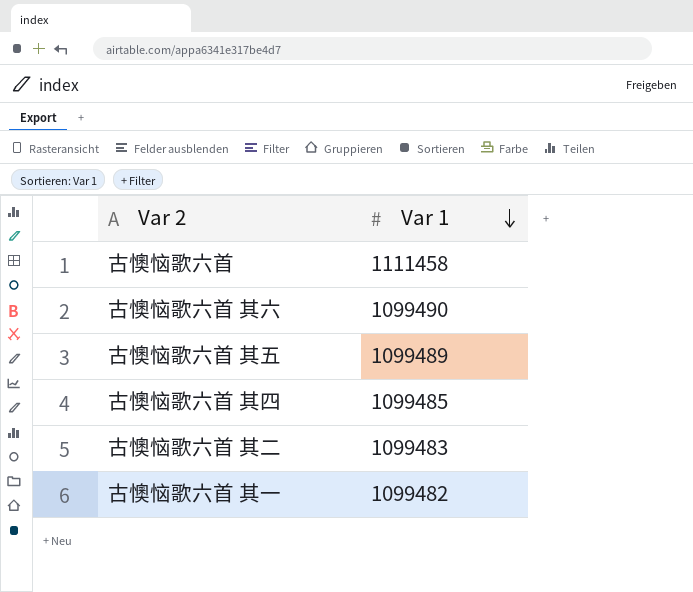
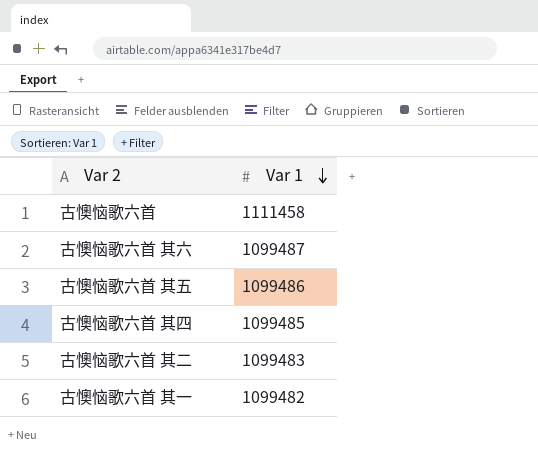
古懊恼歌六首 其六 | Var 1: 1099490 -> 1099487
古懊恼歌六首 其五 | Var 1: 1099489 -> 1099486

